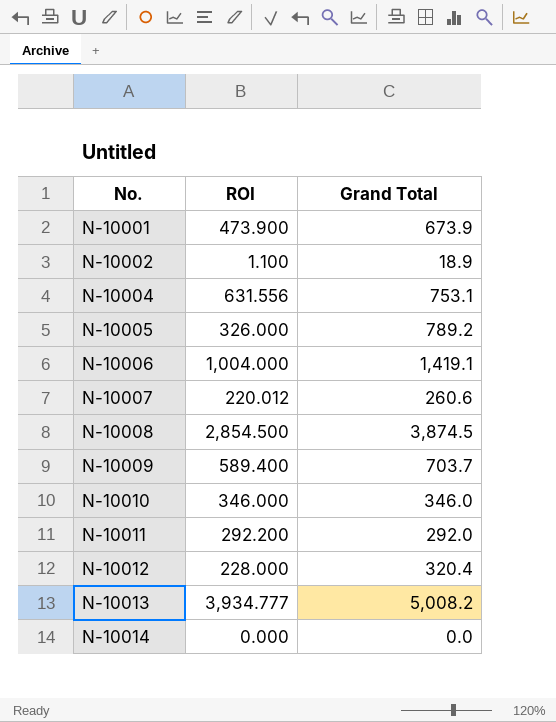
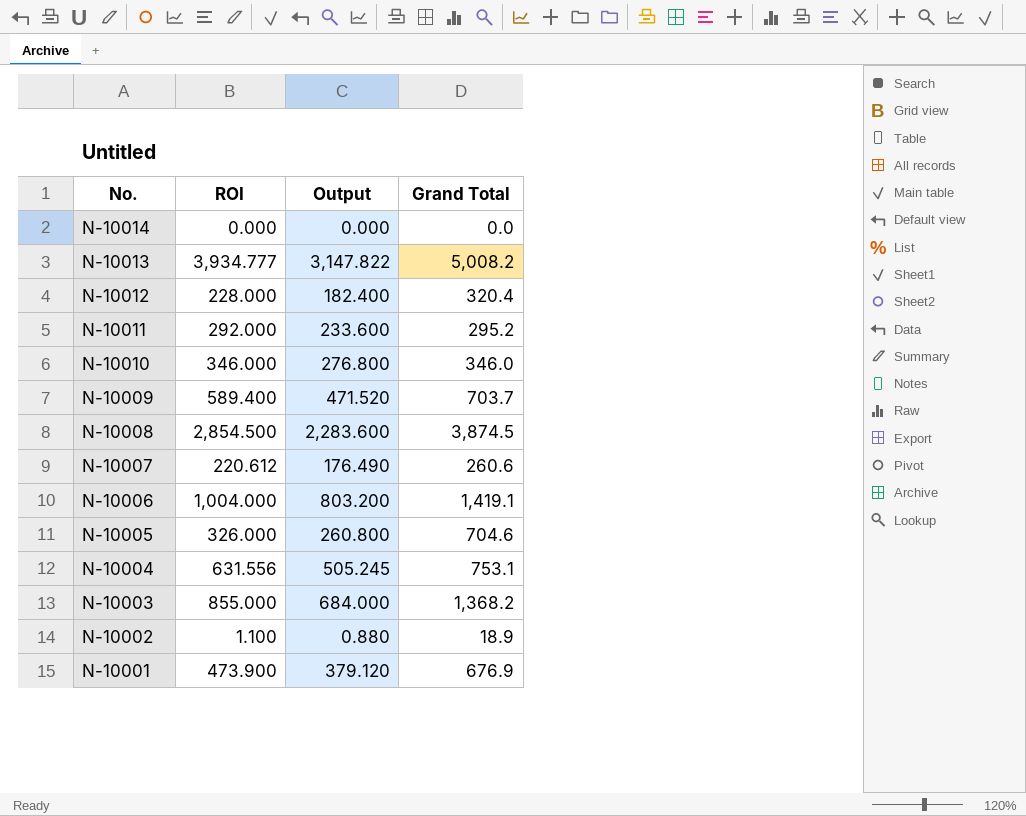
row order: No. ascending -> No. descending
column Output | formula: none -> [ROI] * 0.8
N-10011 | ROI: 292.200 -> 292.000
N-10011 | Grand Total: 292.0 -> 295.2
N-10007 | ROI: 220.012 -> 220.612
N-10005 | Grand Total: 789.2 -> 704.6
row N-10003: none -> 855.000 | 684.000 | 1,368.2
N-10001 | Grand Total: 673.9 -> 676.9

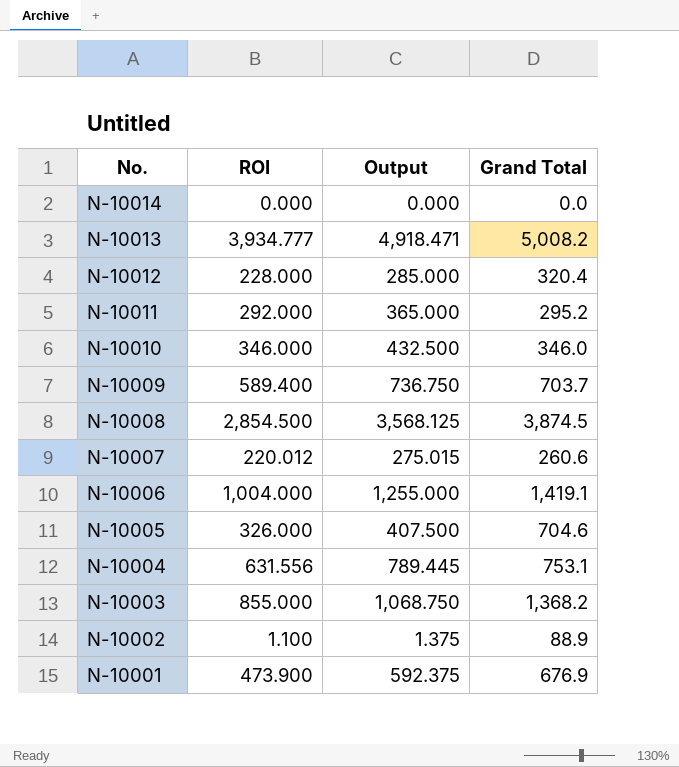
column Output | formula: [ROI] * 0.8 -> [ROI] * 1.25
N-10007 | ROI: 220.612 -> 220.012
N-10002 | Grand Total: 18.9 -> 88.9

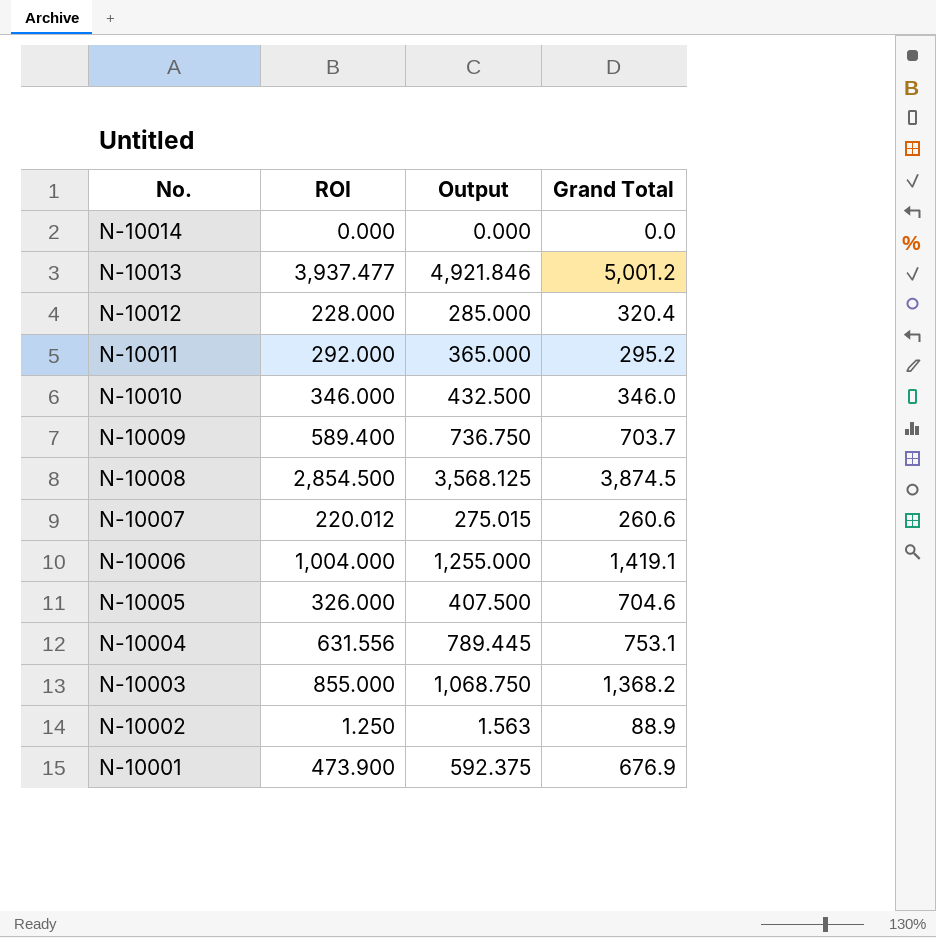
N-10013 | ROI: 3,934.777 -> 3,937.477
N-10013 | Output: 4,918.471 -> 4,921.846
N-10013 | Grand Total: 5,008.2 -> 5,001.2
N-10002 | ROI: 1.100 -> 1.250
N-10002 | Output: 1.375 -> 1.563

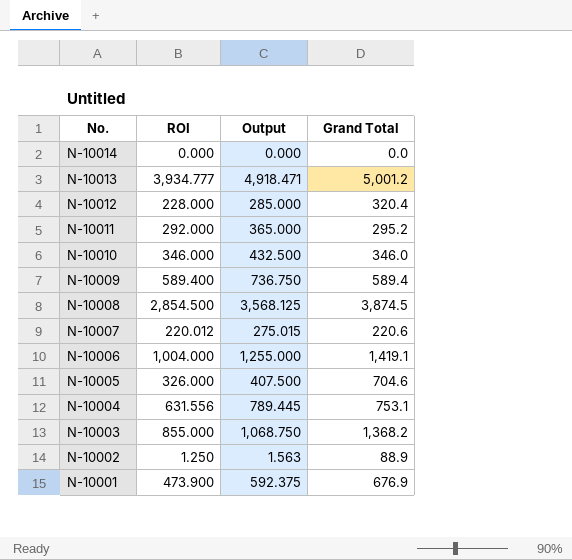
N-10013 | ROI: 3,937.477 -> 3,934.777
N-10013 | Output: 4,921.846 -> 4,918.471
N-10009 | Grand Total: 703.7 -> 589.4
N-10007 | Grand Total: 260.6 -> 220.6

